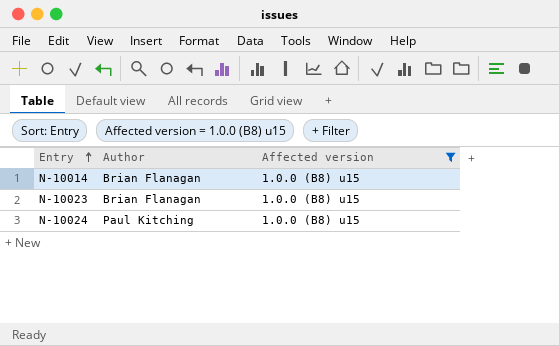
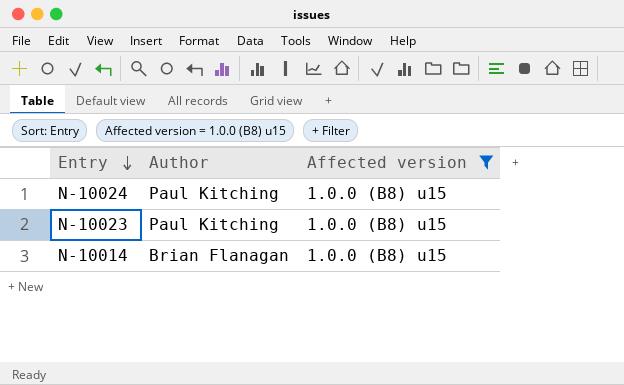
row order: Entry ascending -> Entry descending
N-10023 | Author: Brian Flanagan -> Paul Kitching

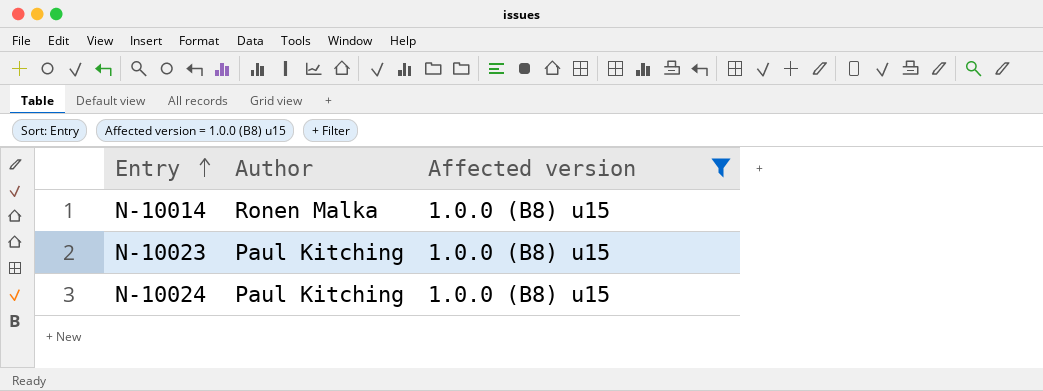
row order: Entry descending -> Entry ascending
N-10014 | Author: Brian Flanagan -> Ronen Malka

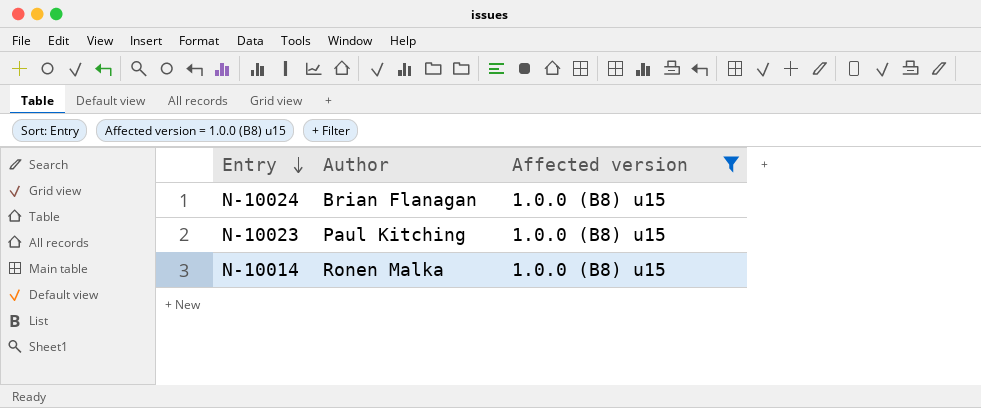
row order: Entry ascending -> Entry descending
N-10024 | Author: Paul Kitching -> Brian Flanagan

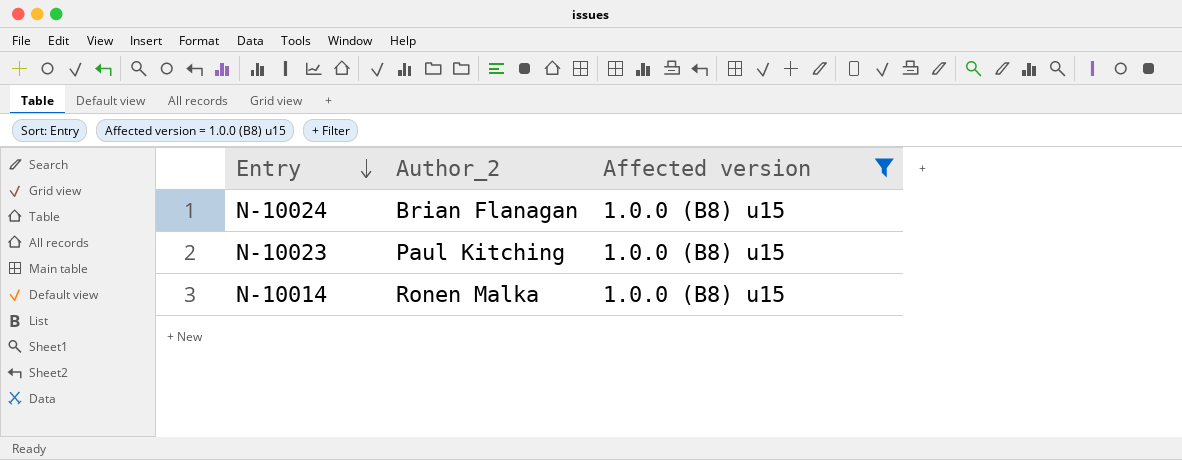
column name: Author -> Author_2

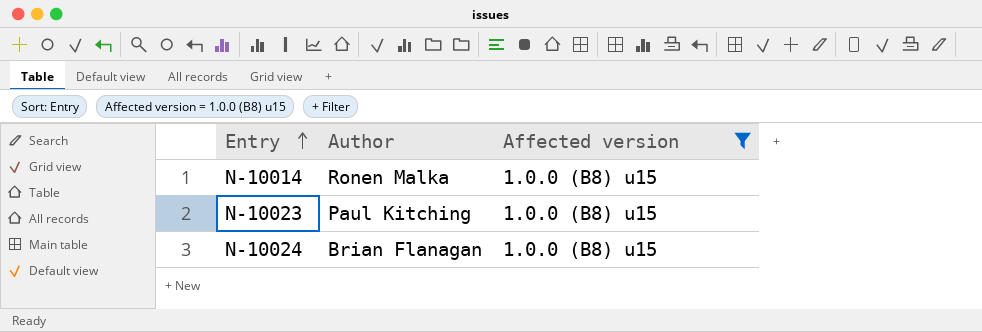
row order: Entry descending -> Entry ascending
column name: Author_2 -> Author

